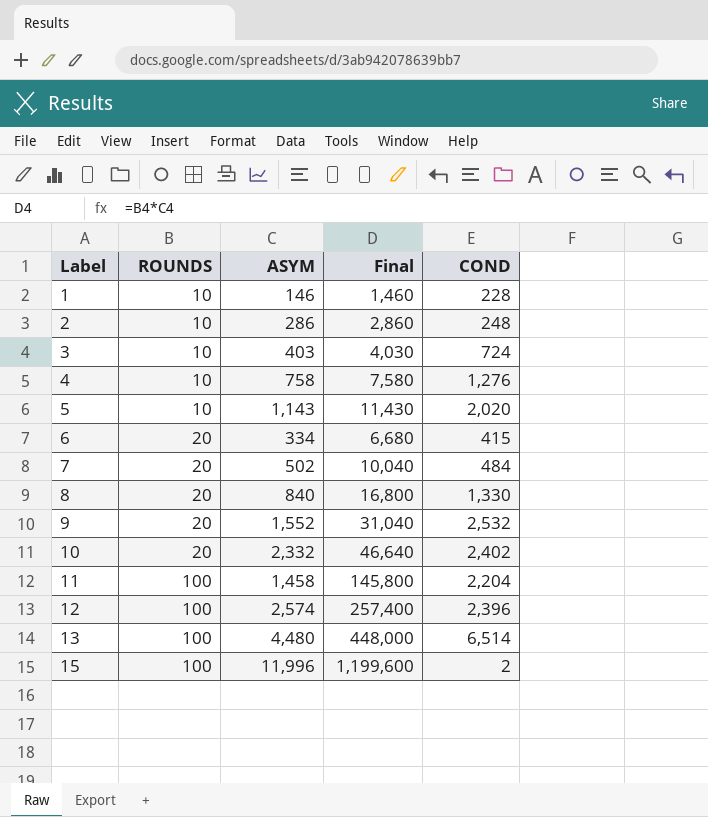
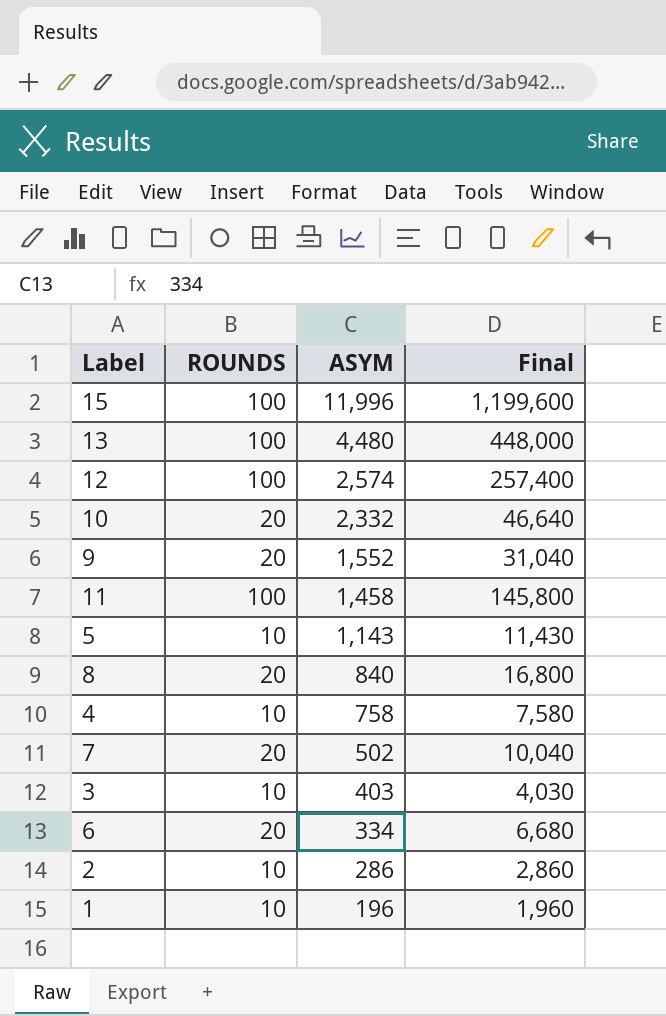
row order: Label ascending -> ASYM descending
column COND | position: 5 -> none
1 | ASYM: 146 -> 196
1 | Final: 1,460 -> 1,960

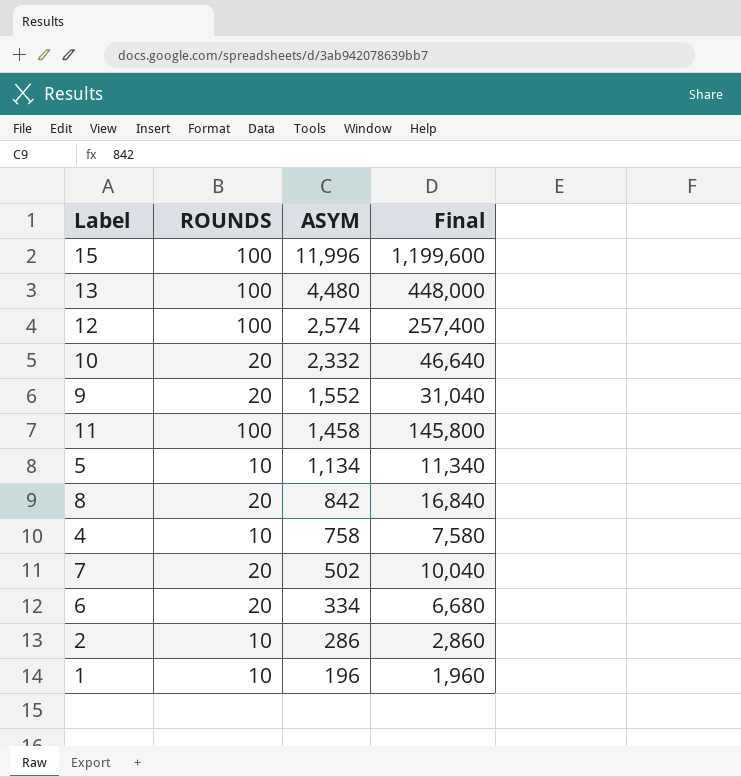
row 3: 10 | 403 | 4,030 -> none
5 | ASYM: 1,143 -> 1,134
5 | Final: 11,430 -> 11,340
8 | ASYM: 840 -> 842
8 | Final: 16,800 -> 16,840

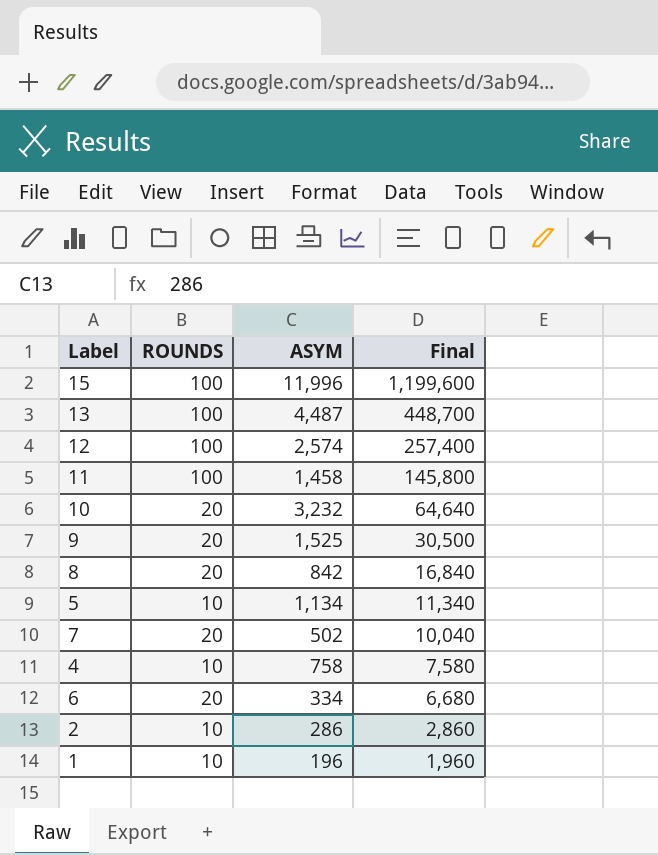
row order: ASYM descending -> Final descending
13 | ASYM: 4,480 -> 4,487
13 | Final: 448,000 -> 448,700
10 | ASYM: 2,332 -> 3,232
10 | Final: 46,640 -> 64,640
9 | ASYM: 1,552 -> 1,525
9 | Final: 31,040 -> 30,500

